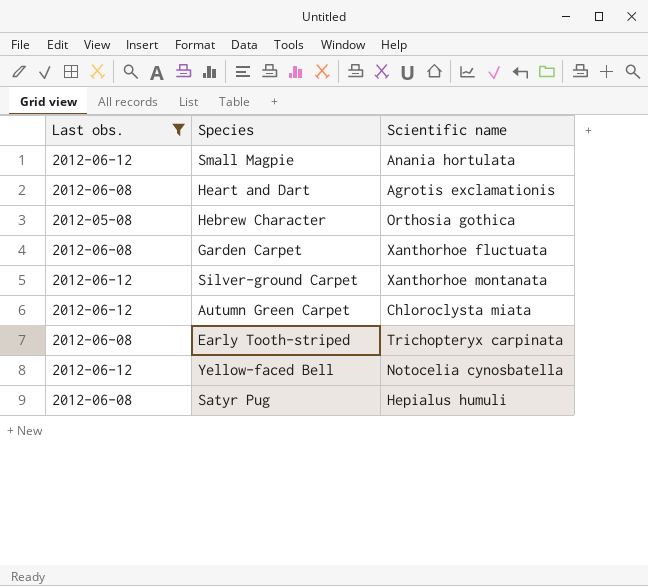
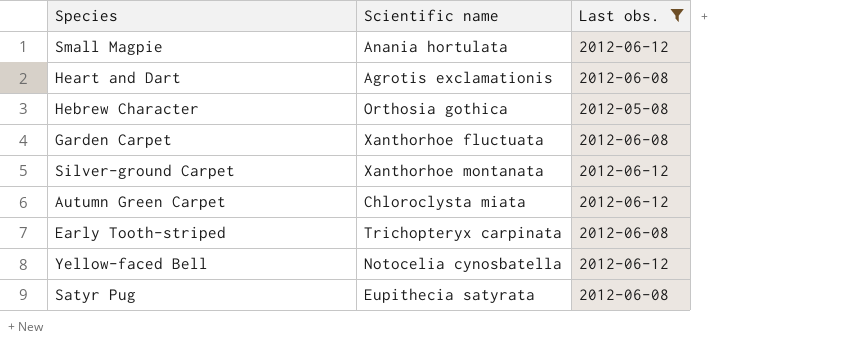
column Last obs. | position: 1 -> 3
Satyr Pug | Scientific name: Hepialus humuli -> Eupithecia satyrata

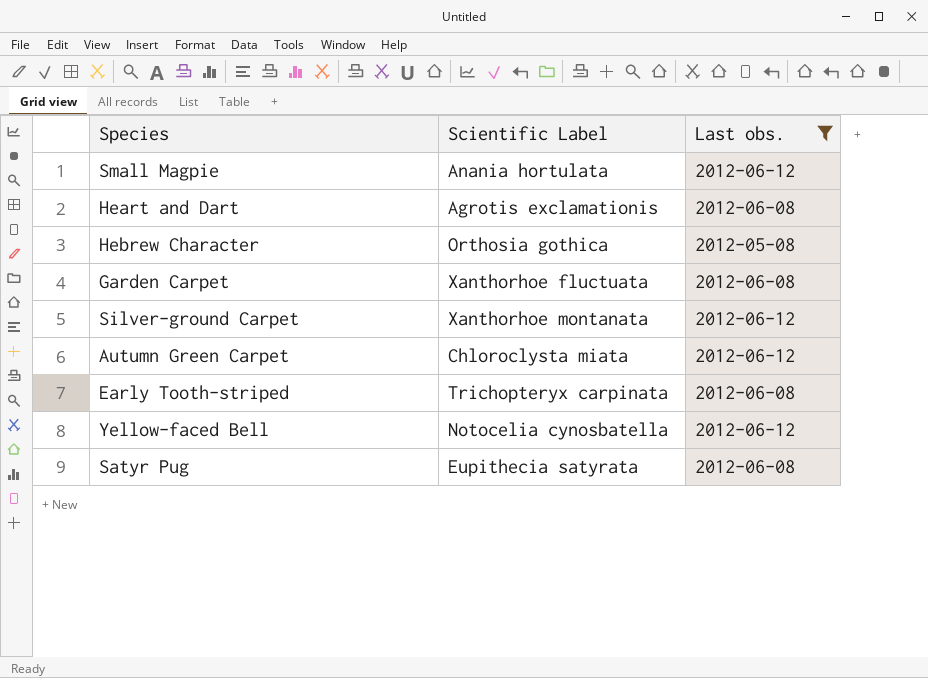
column name: Scientific name -> Scientific Label

